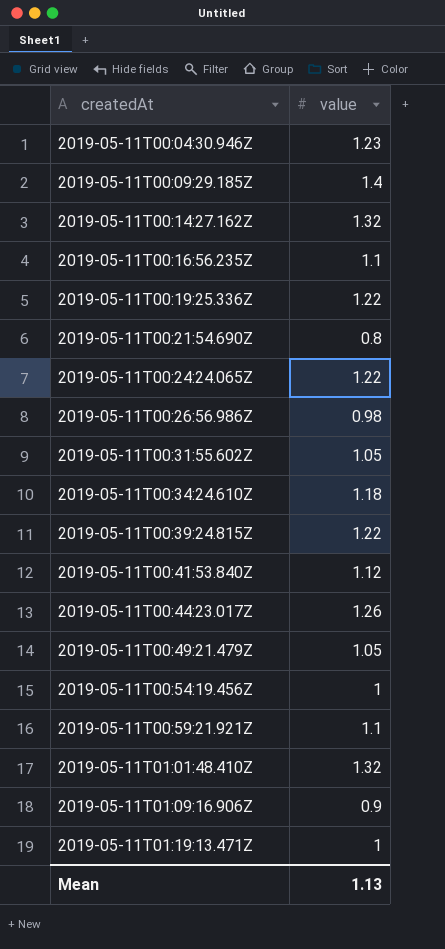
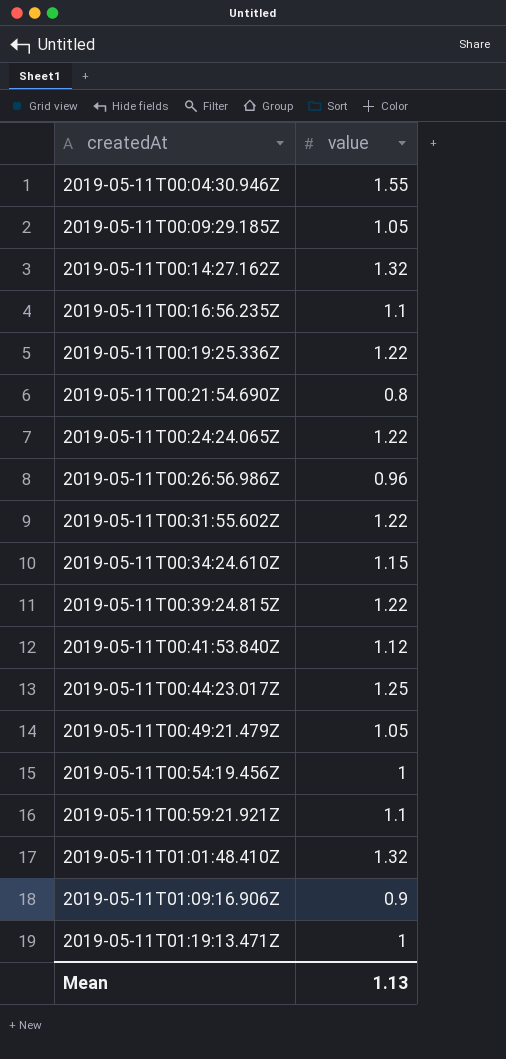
2019-05-11T00:04:30.946Z | value: 1.23 -> 1.55
2019-05-11T00:09:29.185Z | value: 1.4 -> 1.05
2019-05-11T00:26:56.986Z | value: 0.98 -> 0.96
2019-05-11T00:31:55.602Z | value: 1.05 -> 1.22
2019-05-11T00:34:24.610Z | value: 1.18 -> 1.15
2019-05-11T00:44:23.017Z | value: 1.26 -> 1.25

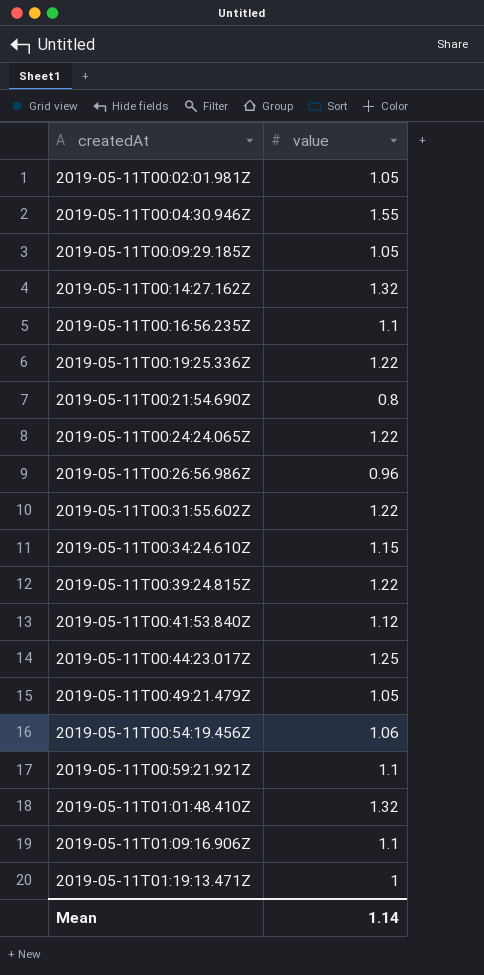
row 2019-05-11T00:02:01.981Z: none -> 1.05
2019-05-11T00:54:19.456Z | value: 1 -> 1.06
2019-05-11T01:09:16.906Z | value: 0.9 -> 1.1
Mean | value: 1.13 -> 1.14

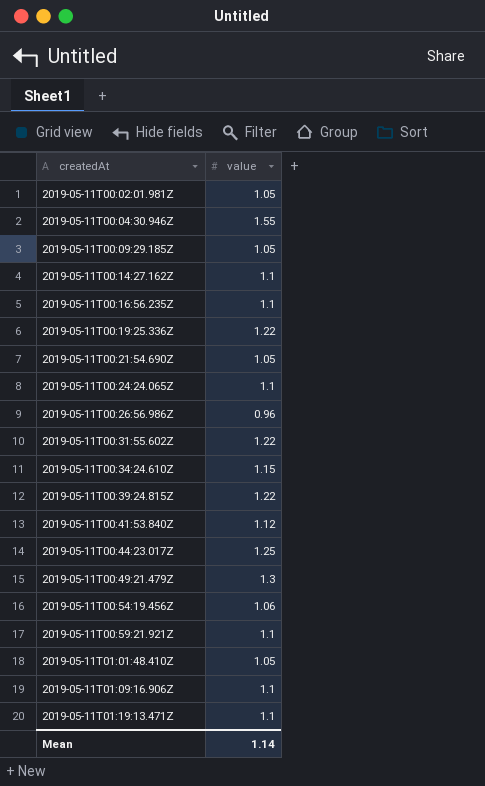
2019-05-11T00:14:27.162Z | value: 1.32 -> 1.1
2019-05-11T00:21:54.690Z | value: 0.8 -> 1.05
2019-05-11T00:24:24.065Z | value: 1.22 -> 1.1
2019-05-11T00:49:21.479Z | value: 1.05 -> 1.3
2019-05-11T01:01:48.410Z | value: 1.32 -> 1.05
2019-05-11T01:19:13.471Z | value: 1 -> 1.1

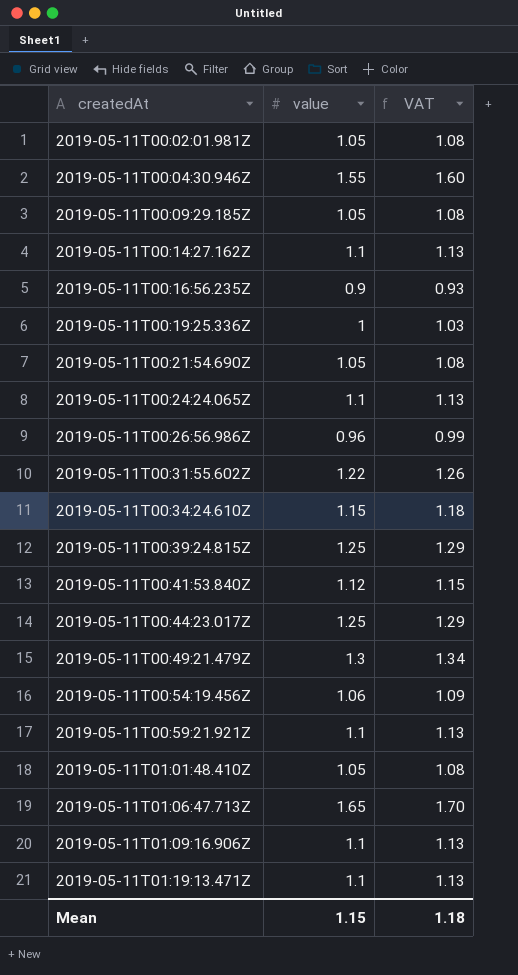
column VAT | formula: none -> [value] * 1.03
2019-05-11T00:16:56.235Z | value: 1.1 -> 0.9
2019-05-11T00:19:25.336Z | value: 1.22 -> 1
2019-05-11T00:39:24.815Z | value: 1.22 -> 1.25
row 2019-05-11T01:06:47.713Z: none -> 1.65 | 1.70
Mean | value: 1.14 -> 1.15

